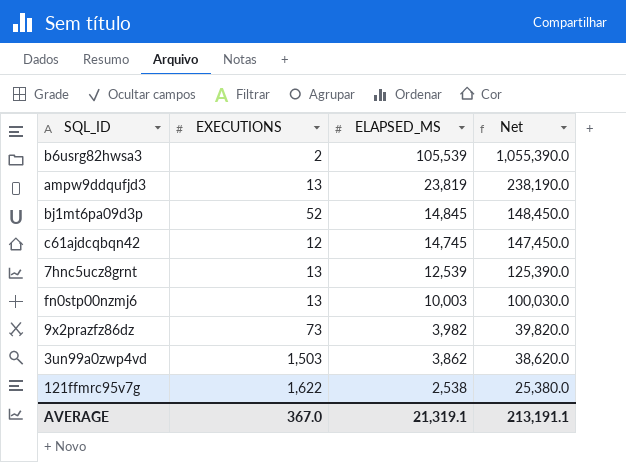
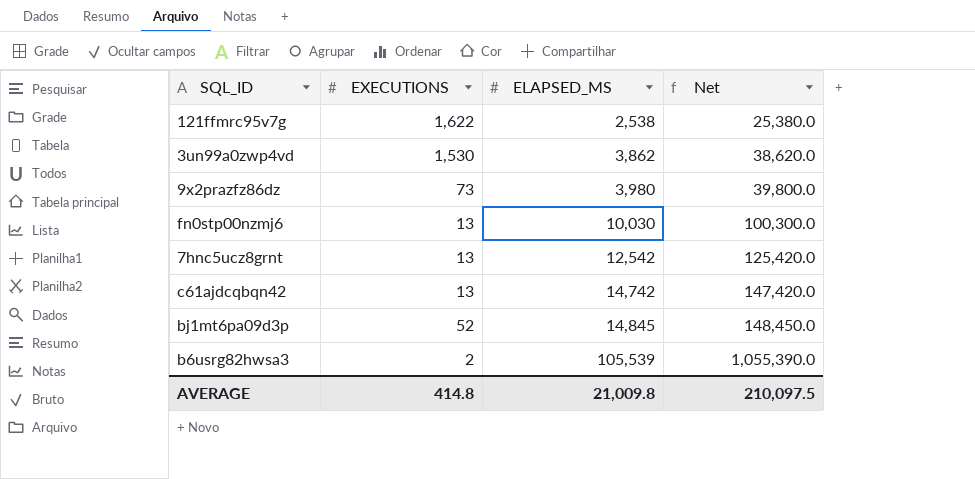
row order: ELAPSED_MS descending -> ELAPSED_MS ascending
row ampw9ddqufjd3: 13 | 23,819 | 238,190.0 -> none
3un99a0zwp4vd | EXECUTIONS: 1,503 -> 1,530
9x2prazfz86dz | ELAPSED_MS: 3,982 -> 3,980
9x2prazfz86dz | Net: 39,820.0 -> 39,800.0
fn0stp00nzmj6 | ELAPSED_MS: 10,003 -> 10,030
fn0stp00nzmj6 | Net: 100,030.0 -> 100,300.0
7hnc5ucz8grnt | ELAPSED_MS: 12,539 -> 12,542
7hnc5ucz8grnt | Net: 125,390.0 -> 125,420.0
c61ajdcqbqn42 | EXECUTIONS: 12 -> 13
c61ajdcqbqn42 | ELAPSED_MS: 14,745 -> 14,742
c61ajdcqbqn42 | Net: 147,450.0 -> 147,420.0
AVERAGE | EXECUTIONS: 367.0 -> 414.8
AVERAGE | ELAPSED_MS: 21,319.1 -> 21,009.8
AVERAGE | Net: 213,191.1 -> 210,097.5

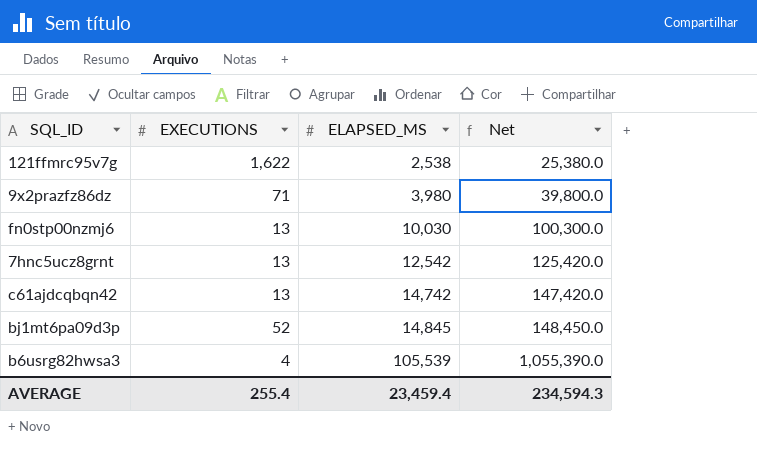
row 3un99a0zwp4vd: 1,530 | 3,862 | 38,620.0 -> none
9x2prazfz86dz | EXECUTIONS: 73 -> 71
b6usrg82hwsa3 | EXECUTIONS: 2 -> 4
AVERAGE | EXECUTIONS: 414.8 -> 255.4
AVERAGE | ELAPSED_MS: 21,009.8 -> 23,459.4
AVERAGE | Net: 210,097.5 -> 234,594.3

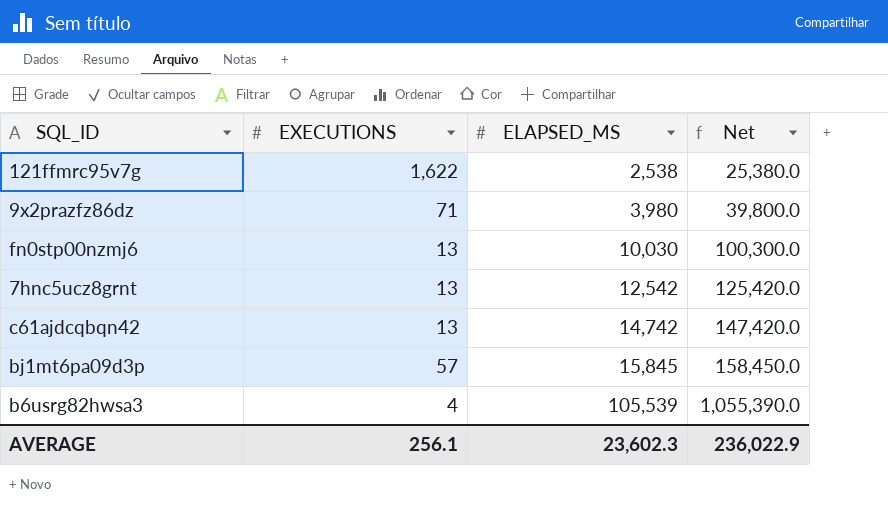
bj1mt6pa09d3p | EXECUTIONS: 52 -> 57
bj1mt6pa09d3p | ELAPSED_MS: 14,845 -> 15,845
bj1mt6pa09d3p | Net: 148,450.0 -> 158,450.0
AVERAGE | EXECUTIONS: 255.4 -> 256.1
AVERAGE | ELAPSED_MS: 23,459.4 -> 23,602.3
AVERAGE | Net: 234,594.3 -> 236,022.9

